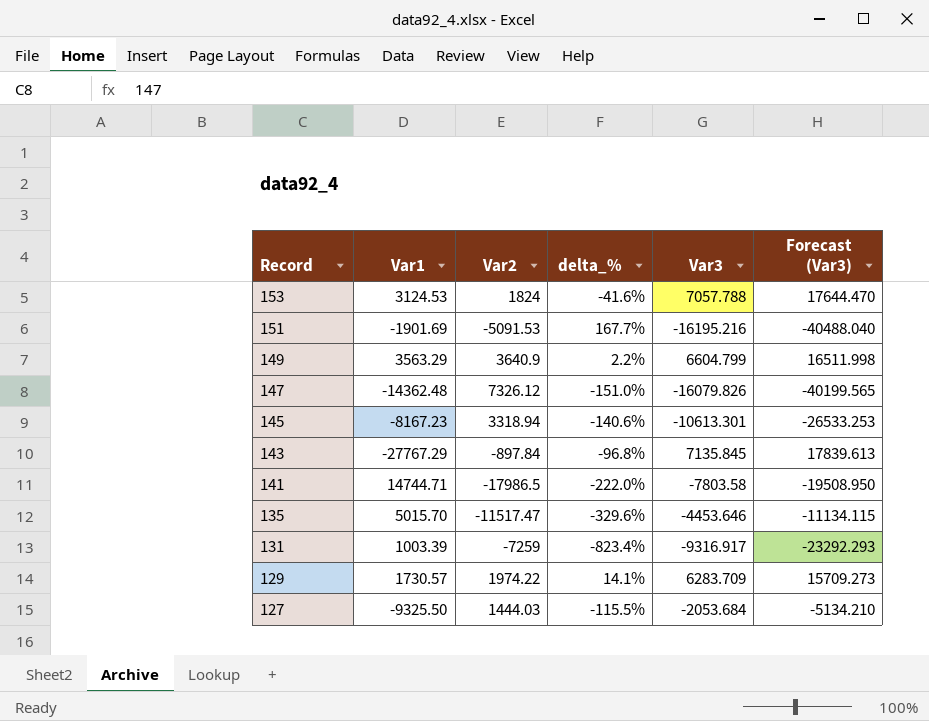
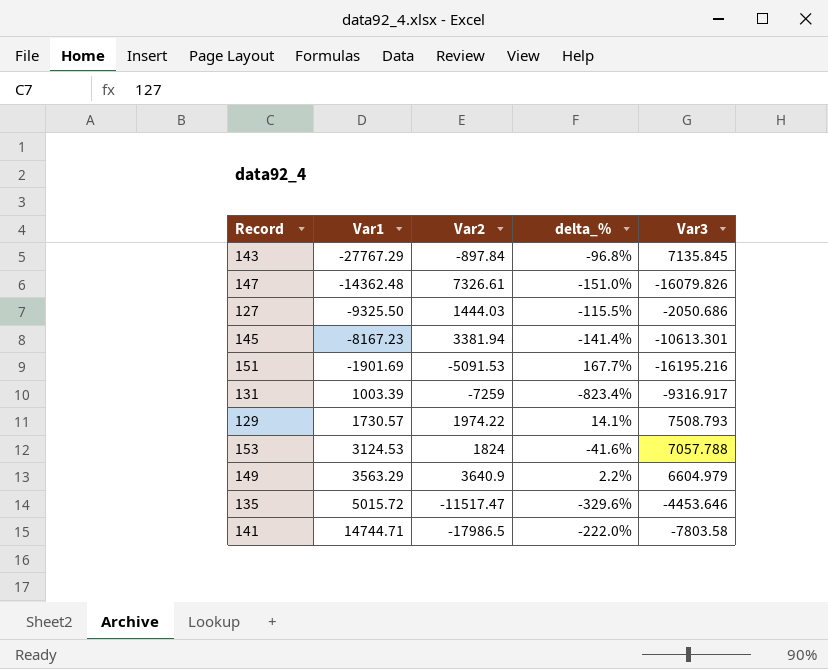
row order: Record descending -> Var1 ascending
column Forecast (Var3) | formula: [Var3] * 2.5 -> none
147 | Var2: 7326.12 -> 7326.61
127 | Var3: -2053.684 -> -2050.686
145 | Var2: 3318.94 -> 3381.94
145 | delta_%: -140.6% -> -141.4%
129 | Var3: 6283.709 -> 7508.793
149 | Var3: 6604.799 -> 6604.979
135 | Var1: 5015.70 -> 5015.72

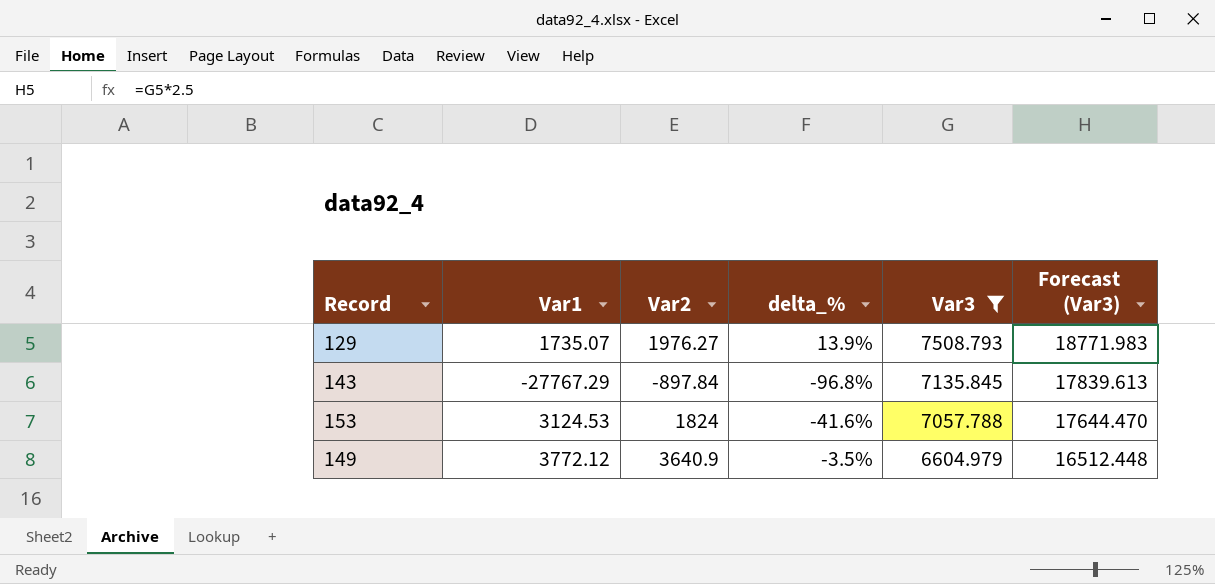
filter: none -> Var3 >= 6604.979
row order: Var1 ascending -> Var3 descending
column Forecast (Var3) | formula: none -> [Var3] * 2.5
129 | Var1: 1730.57 -> 1735.07
129 | Var2: 1974.22 -> 1976.27
129 | delta_%: 14.1% -> 13.9%
149 | Var1: 3563.29 -> 3772.12
149 | delta_%: 2.2% -> -3.5%

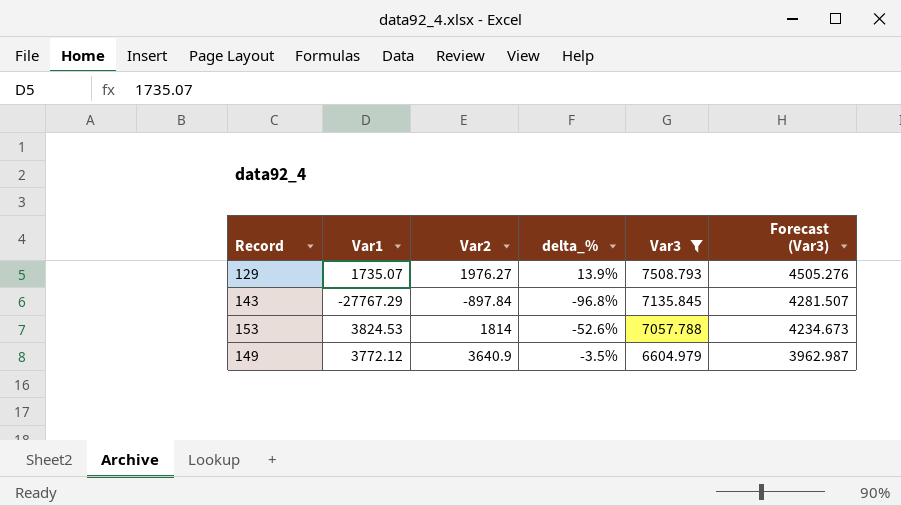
column Forecast (Var3) | formula: [Var3] * 2.5 -> [Var3] * 0.6
153 | Var1: 3124.53 -> 3824.53
153 | Var2: 1824 -> 1814
153 | delta_%: -41.6% -> -52.6%

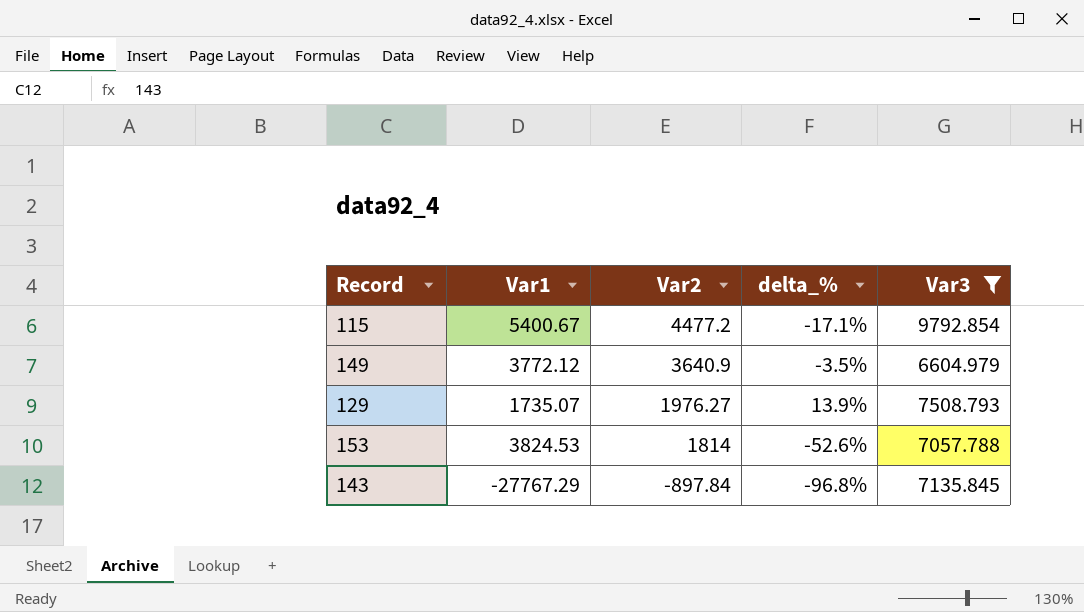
row order: Var3 descending -> Var2 descending
column Forecast (Var3) | formula: [Var3] * 0.6 -> none
row 115: none -> 5400.67 | 4477.2 | -17.1% | 9792.854

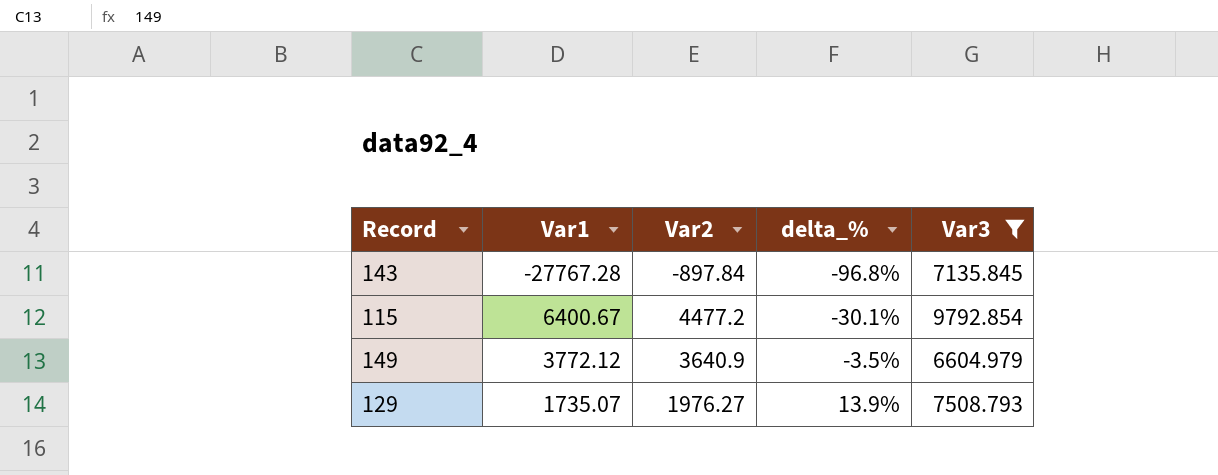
row order: Var2 descending -> delta_% ascending
row 153: 3824.53 | 1814 | -52.6% | 7057.788 -> none
143 | Var1: -27767.29 -> -27767.28
115 | Var1: 5400.67 -> 6400.67
115 | delta_%: -17.1% -> -30.1%

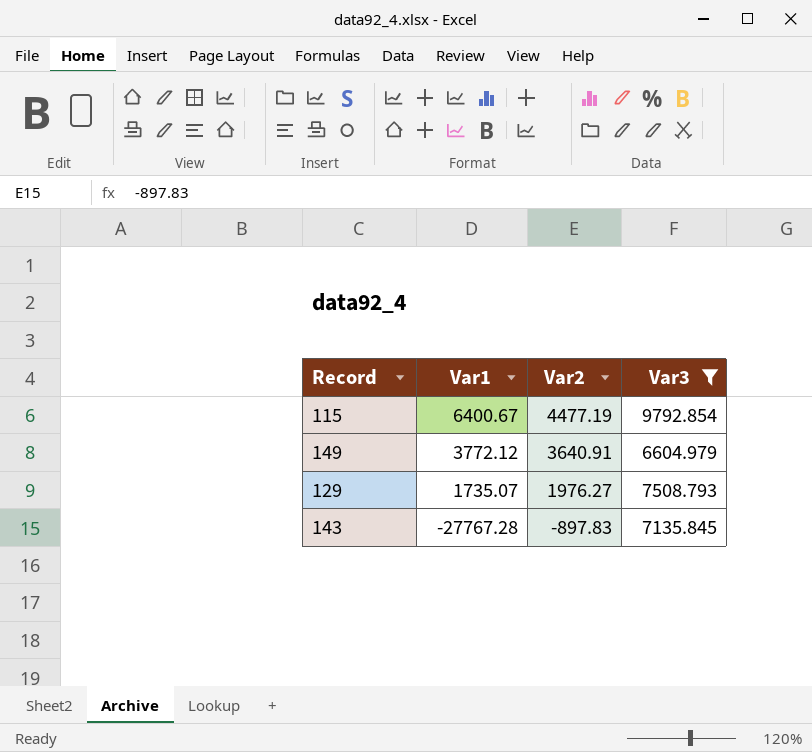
row order: delta_% ascending -> Var1 descending
column delta_% | formula: ([Var2] - [Var1]) / [Var1] -> none
115 | Var2: 4477.2 -> 4477.19
149 | Var2: 3640.9 -> 3640.91
143 | Var2: -897.84 -> -897.83

